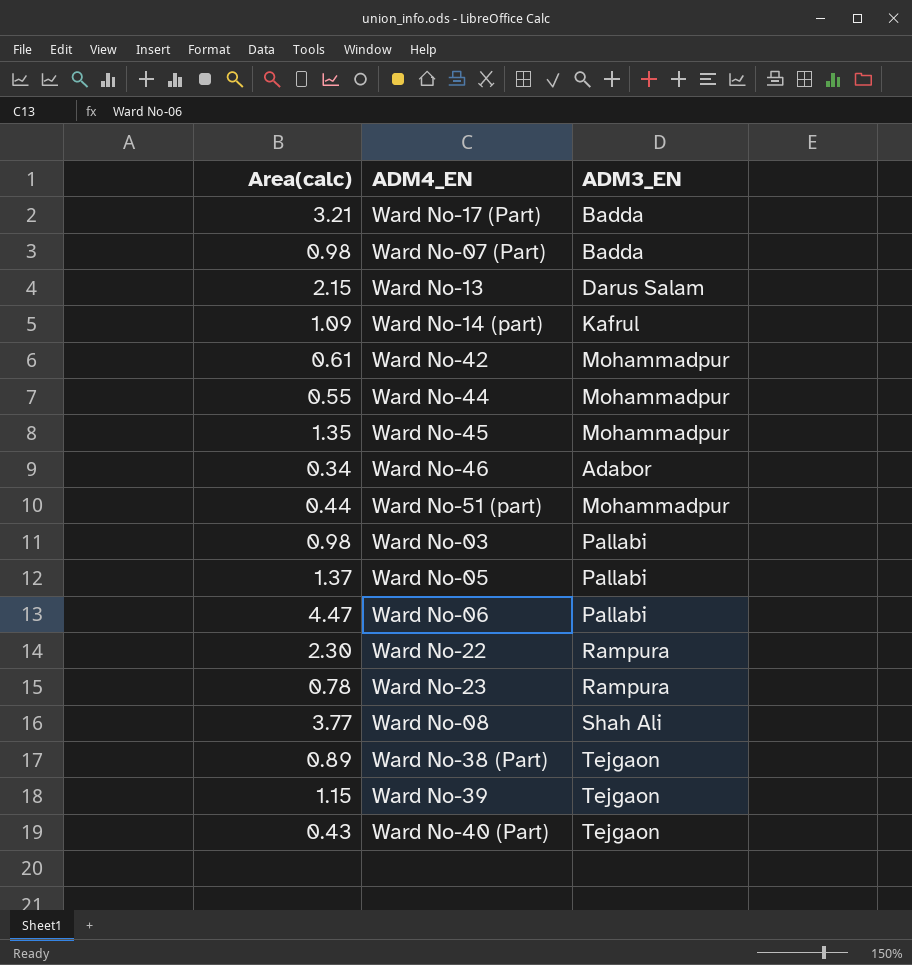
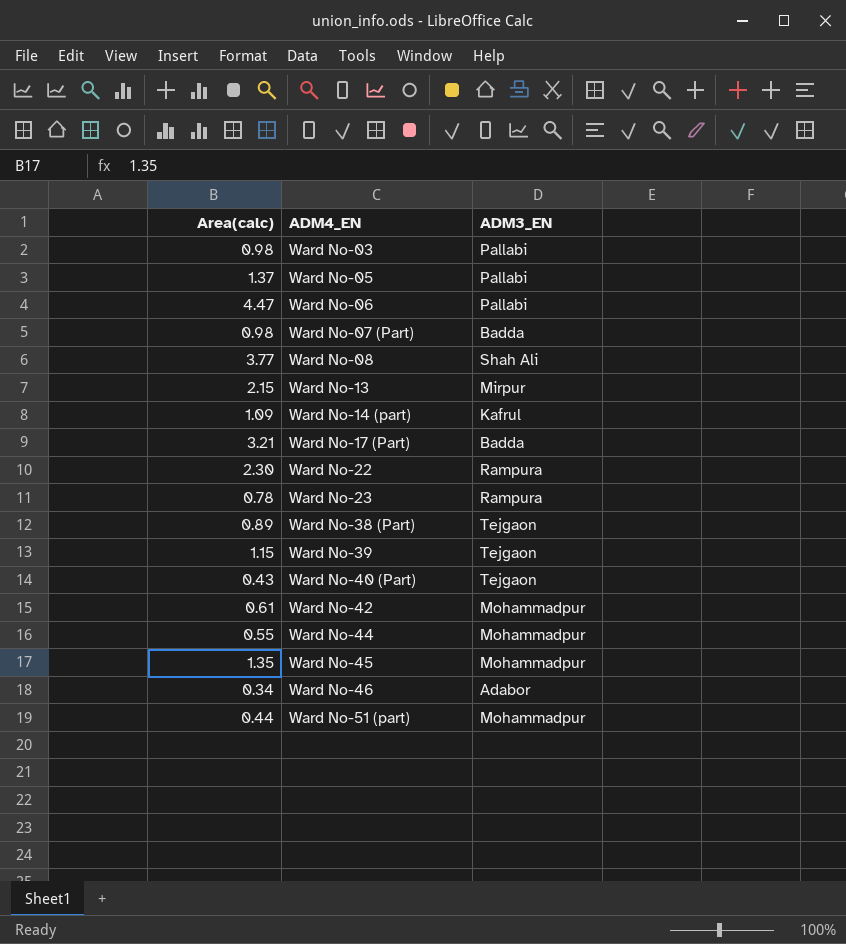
row order: none -> ADM4_EN ascending
Ward No-13 | ADM3_EN: Darus Salam -> Mirpur

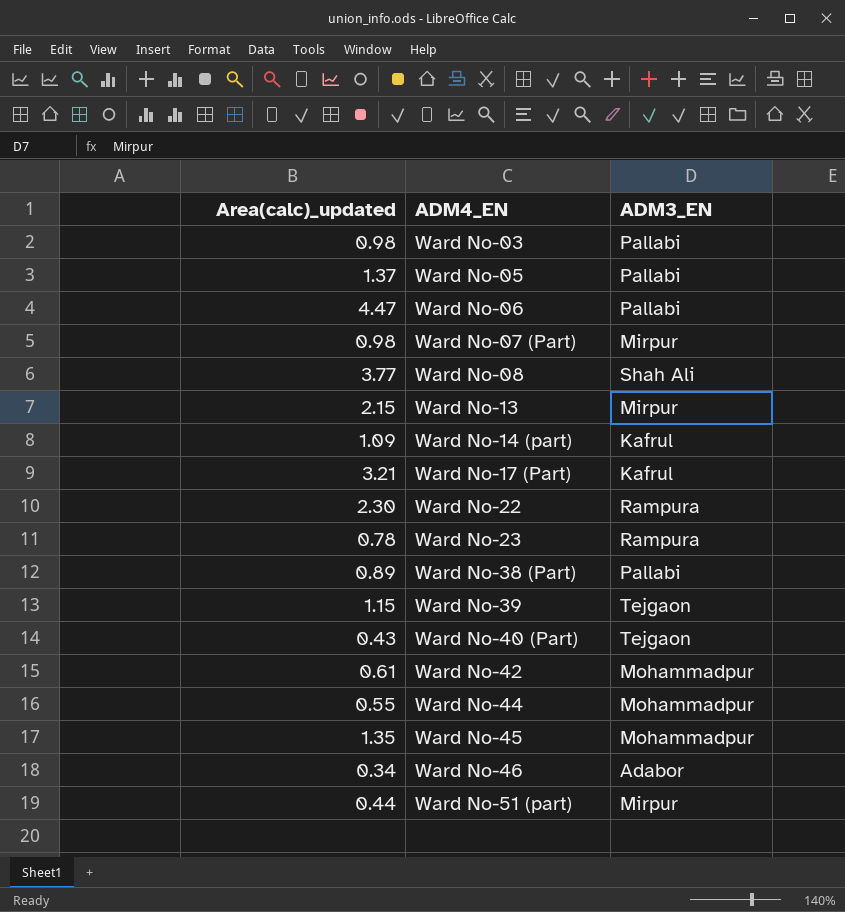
column name: Area(calc) -> Area(calc)_updated
Ward No-07 (Part) | ADM3_EN: Badda -> Mirpur
Ward No-17 (Part) | ADM3_EN: Badda -> Kafrul
Ward No-38 (Part) | ADM3_EN: Tejgaon -> Pallabi
Ward No-51 (part) | ADM3_EN: Mohammadpur -> Mirpur

